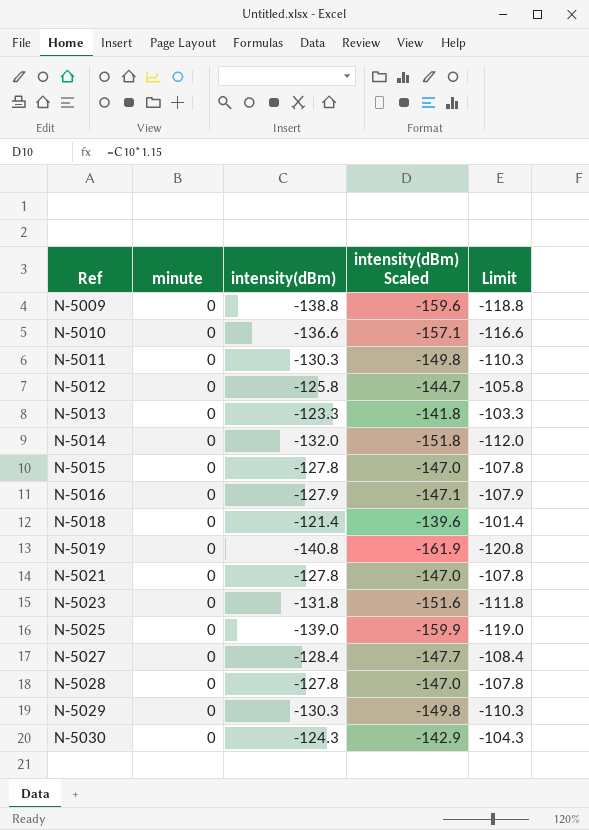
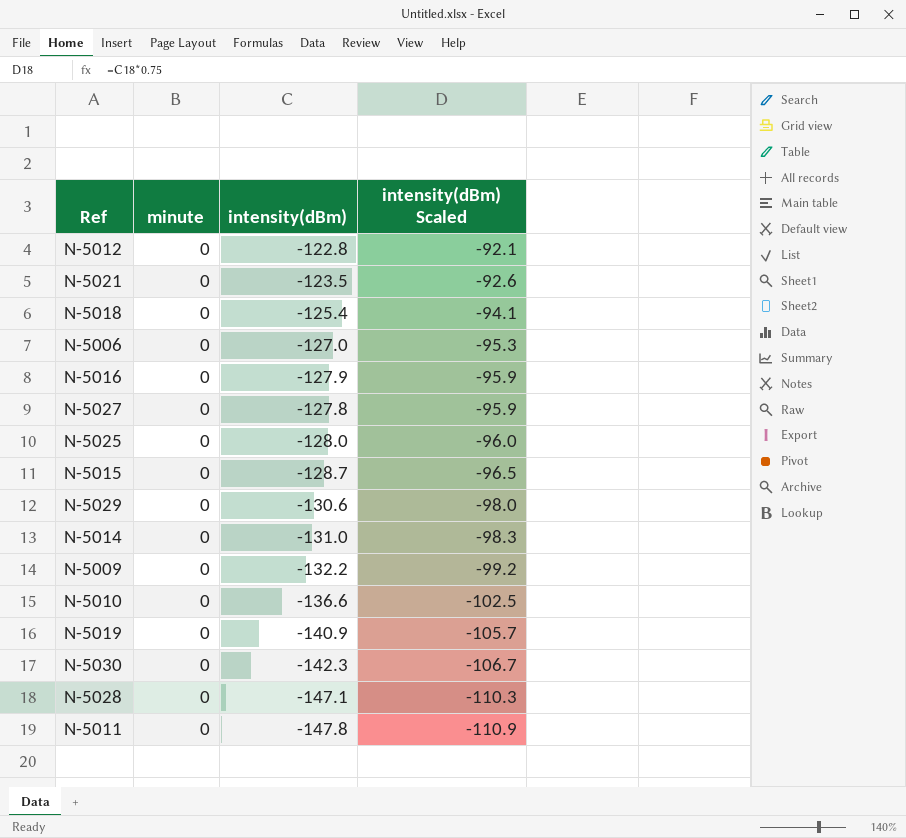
row order: Ref ascending -> intensity(dBm) Scaled descending
column Limit | formula: [intensity(dBm)] + 20 -> none
column intensity(dBm) Scaled | formula: [intensity(dBm)] * 1.15 -> [intensity(dBm)] * 0.75
row N-5013: 0 | -123.3 | -141.8 | -103.3 -> none
row N-5023: 0 | -131.8 | -151.6 | -111.8 -> none
N-5012 | intensity(dBm): -125.8 -> -122.8
N-5021 | intensity(dBm): -127.8 -> -123.5
N-5018 | intensity(dBm): -121.4 -> -125.4
row N-5006: none -> 0 | -127.0 | -95.3
N-5027 | intensity(dBm): -128.4 -> -127.8
N-5025 | intensity(dBm): -139.0 -> -128.0
N-5015 | intensity(dBm): -127.8 -> -128.7
N-5029 | intensity(dBm): -130.3 -> -130.6
N-5014 | intensity(dBm): -132.0 -> -131.0
N-5009 | intensity(dBm): -138.8 -> -132.2
N-5019 | intensity(dBm): -140.8 -> -140.9
N-5030 | intensity(dBm): -124.3 -> -142.3
N-5028 | intensity(dBm): -127.8 -> -147.1
N-5011 | intensity(dBm): -130.3 -> -147.8

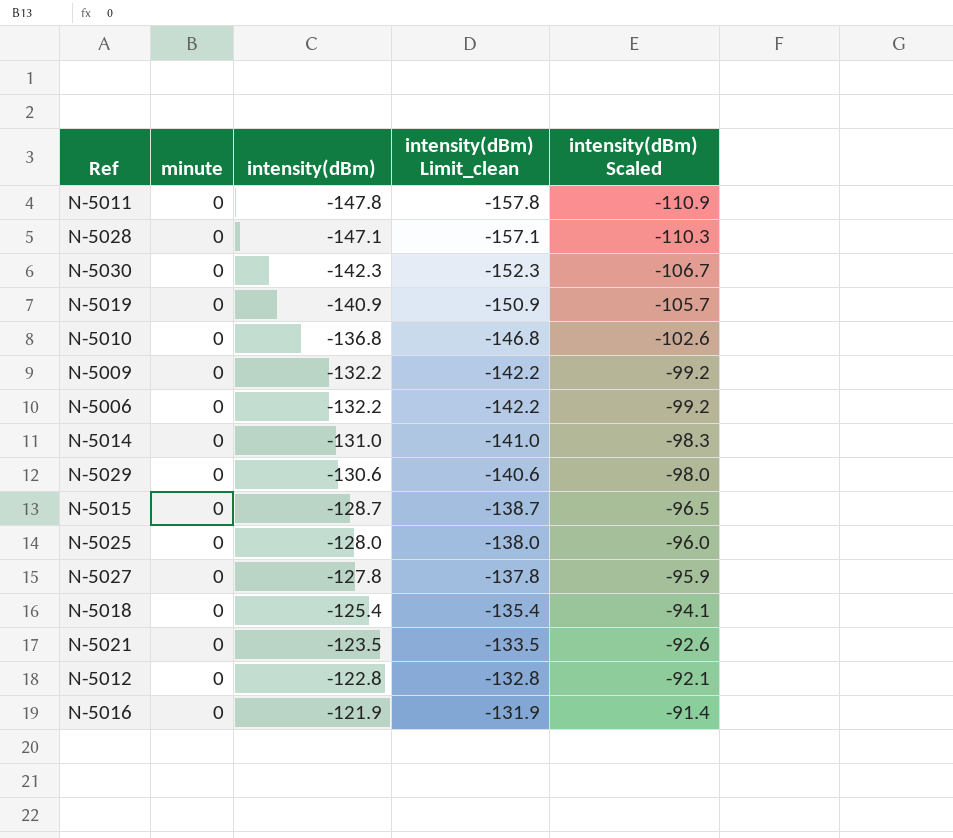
row order: intensity(dBm) Scaled descending -> intensity(dBm) ascending
column intensity(dBm) Limit_clean | formula: none -> [intensity(dBm)] - 10
N-5010 | intensity(dBm): -136.6 -> -136.8
N-5010 | intensity(dBm) Scaled: -102.5 -> -102.6
N-5006 | intensity(dBm): -127.0 -> -132.2
N-5006 | intensity(dBm) Scaled: -95.3 -> -99.2
N-5016 | intensity(dBm): -127.9 -> -121.9
N-5016 | intensity(dBm) Scaled: -95.9 -> -91.4

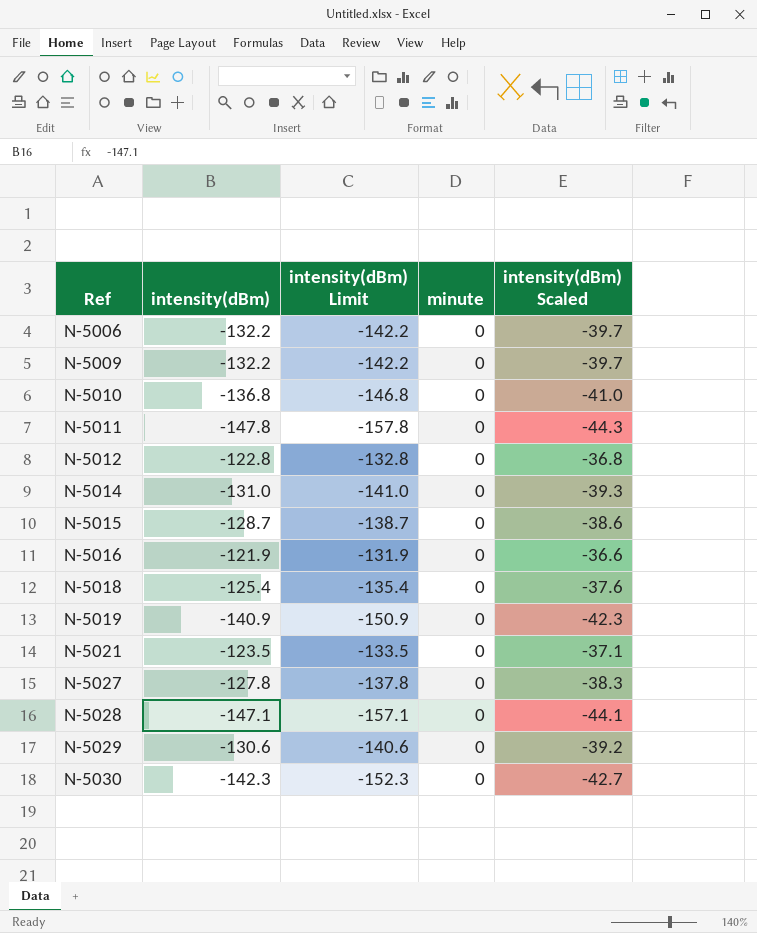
row order: intensity(dBm) ascending -> Ref ascending
column name: intensity(dBm) Limit_clean -> intensity(dBm) Limit
column minute | position: 2 -> 4
column intensity(dBm) Scaled | formula: [intensity(dBm)] * 0.75 -> [intensity(dBm)] * 0.3
row N-5025: 0 | -128.0 | -138.0 | -96.0 -> none

